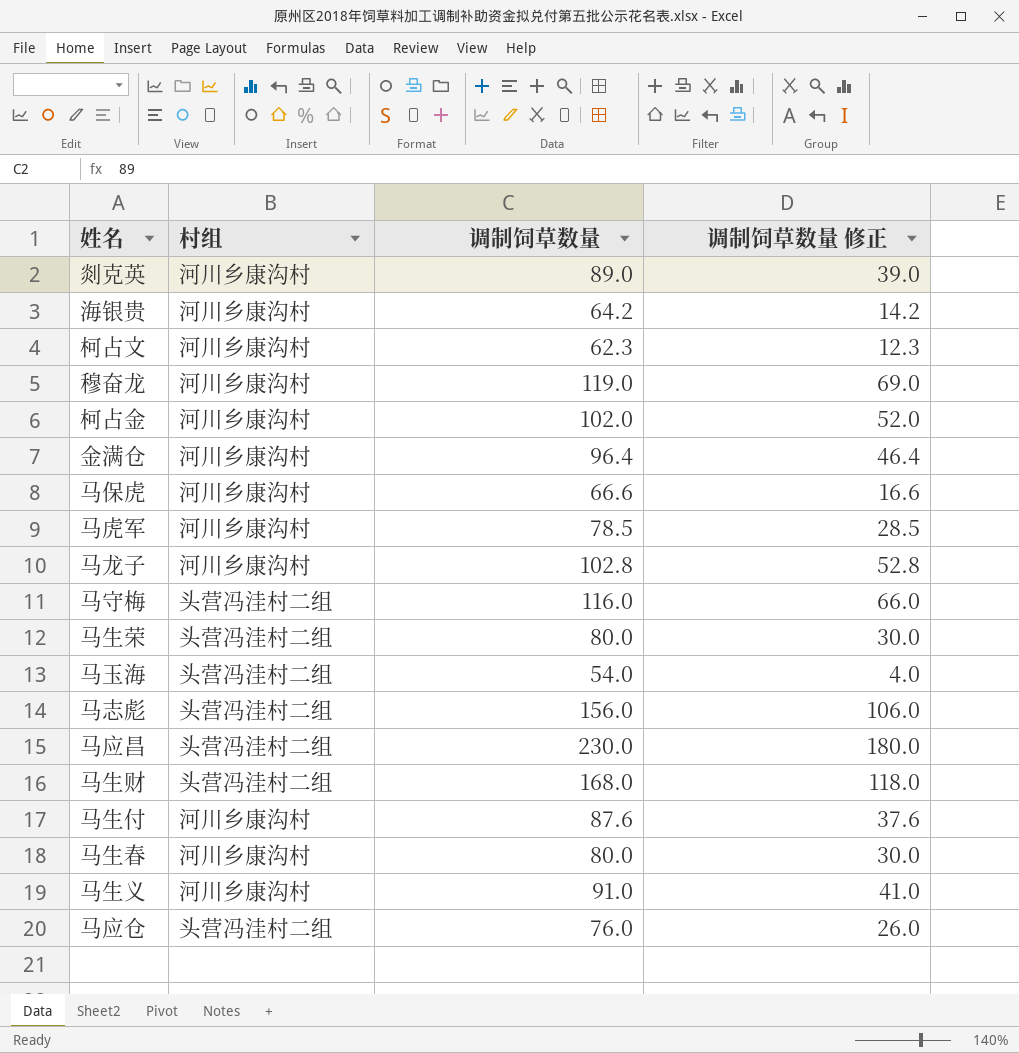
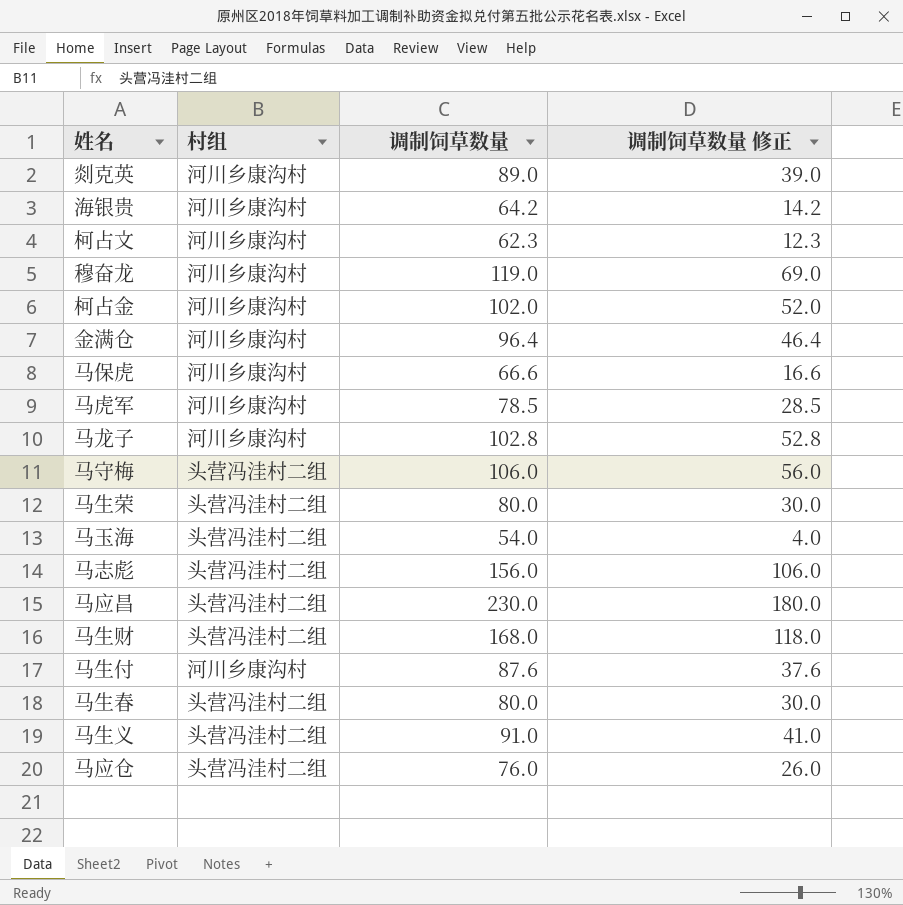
马守梅 | 调制饲草数量: 116.0 -> 106.0
马守梅 | 调制饲草数量 修正: 66.0 -> 56.0
马生春 | 村组: 河川乡康沟村 -> 头营冯洼村二组
马生义 | 村组: 河川乡康沟村 -> 头营冯洼村二组

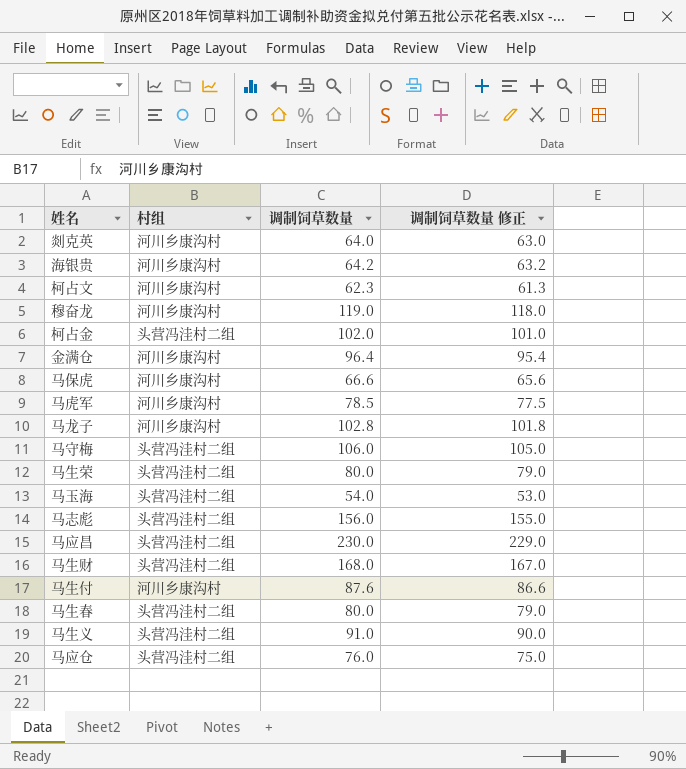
column 调制饲草数量 修正 | formula: [调制饲草数量] - 50 -> [调制饲草数量] - 1
剡克英 | 调制饲草数量: 89.0 -> 64.0
柯占金 | 村组: 河川乡康沟村 -> 头营冯洼村二组

